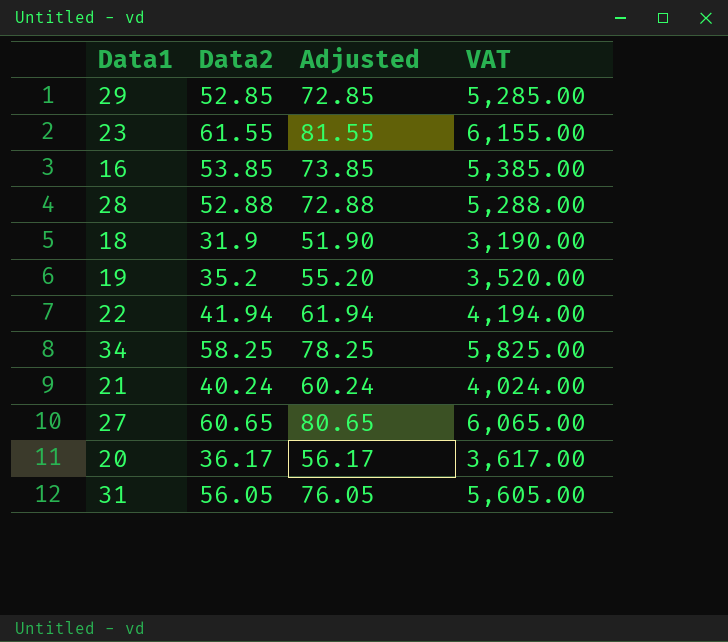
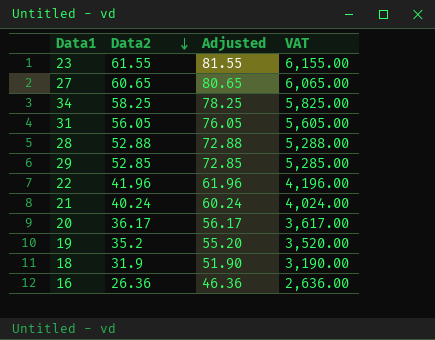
row order: none -> Data2 descending
22 | Data2: 41.94 -> 41.96
22 | Adjusted: 61.94 -> 61.96
22 | VAT: 4,194.00 -> 4,196.00
16 | Data2: 53.85 -> 26.36
16 | Adjusted: 73.85 -> 46.36
16 | VAT: 5,385.00 -> 2,636.00

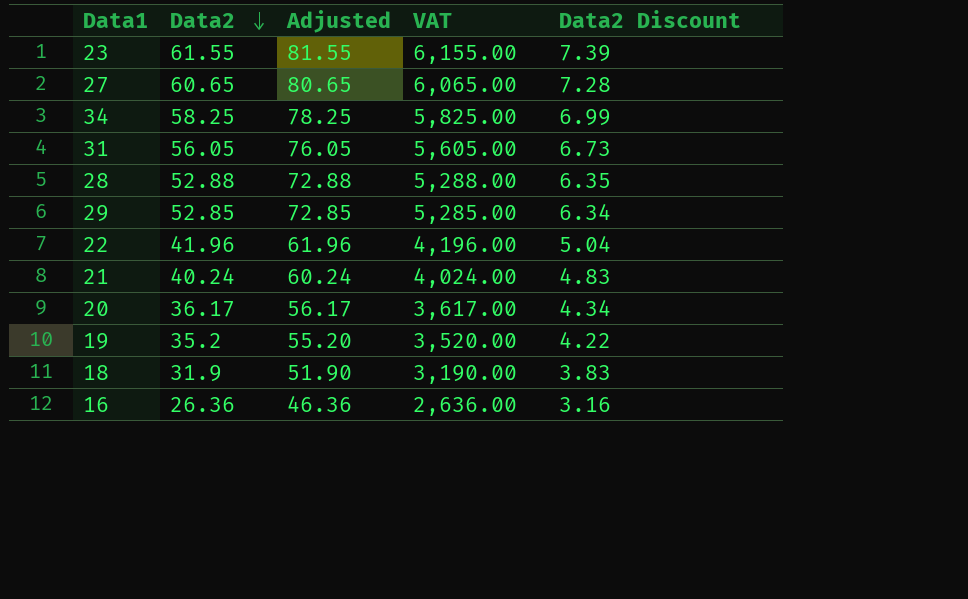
column Data2 Discount | formula: none -> [Data2] * 0.12

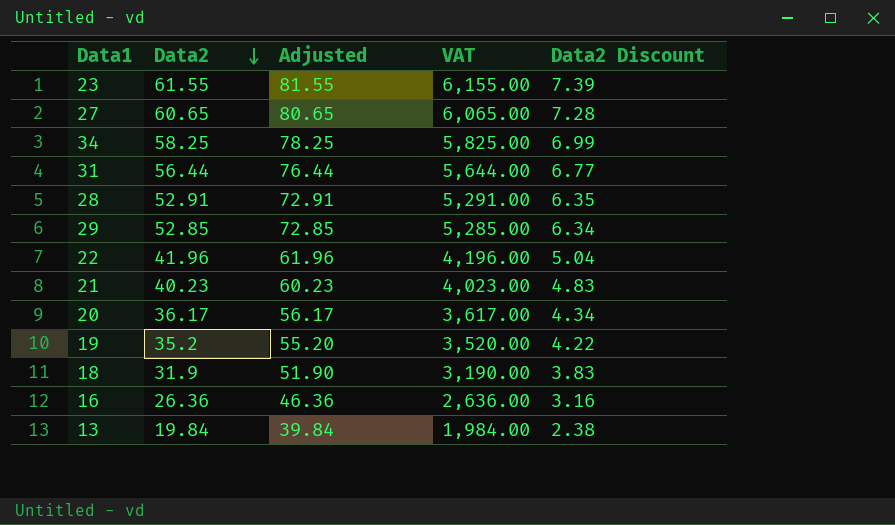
31 | Data2: 56.05 -> 56.44
31 | Adjusted: 76.05 -> 76.44
31 | VAT: 5,605.00 -> 5,644.00
31 | Data2 Discount: 6.73 -> 6.77
28 | Data2: 52.88 -> 52.91
28 | Adjusted: 72.88 -> 72.91
28 | VAT: 5,288.00 -> 5,291.00
21 | Data2: 40.24 -> 40.23
21 | Adjusted: 60.24 -> 60.23
21 | VAT: 4,024.00 -> 4,023.00
row 13: none -> 19.84 | 39.84 | 1,984.00 | 2.38

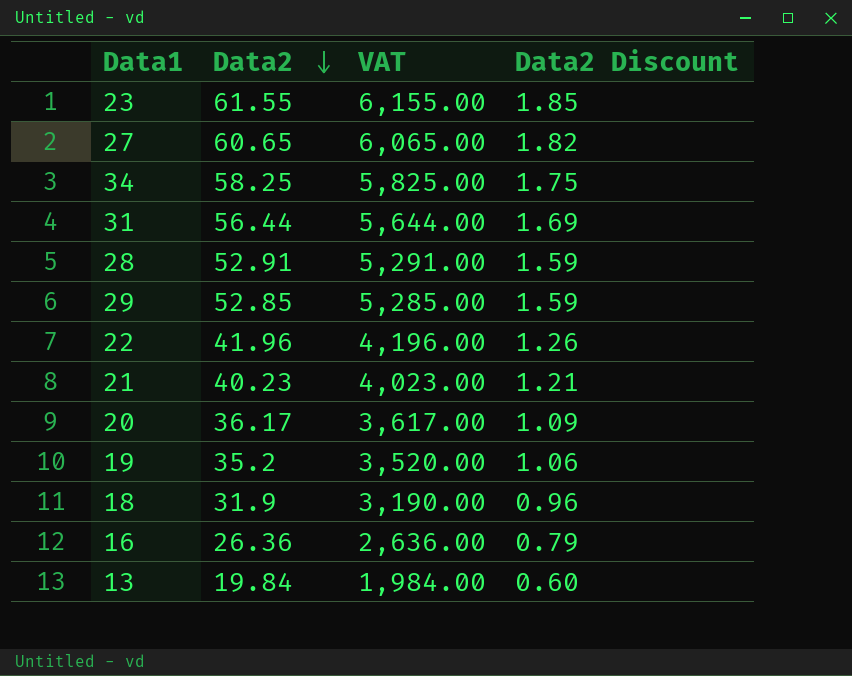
column Adjusted | formula: [Data2] + 20 -> none
column Data2 Discount | formula: [Data2] * 0.12 -> [Data2] * 0.03

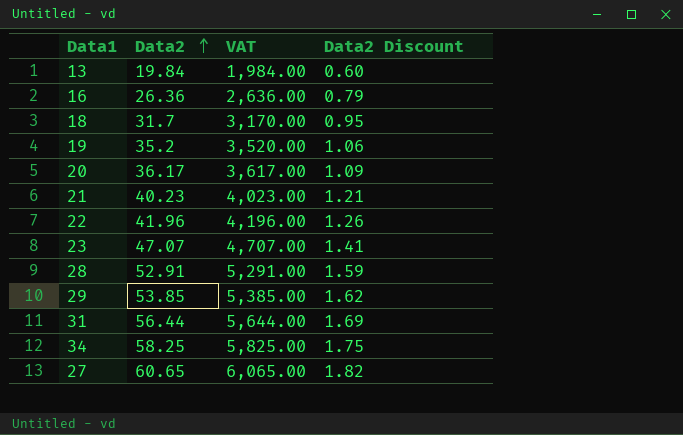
row order: Data2 descending -> Data2 ascending
18 | Data2: 31.9 -> 31.7
18 | VAT: 3,190.00 -> 3,170.00
18 | Data2 Discount: 0.96 -> 0.95
23 | Data2: 61.55 -> 47.07
23 | VAT: 6,155.00 -> 4,707.00
23 | Data2 Discount: 1.85 -> 1.41
29 | Data2: 52.85 -> 53.85
29 | VAT: 5,285.00 -> 5,385.00
29 | Data2 Discount: 1.59 -> 1.62

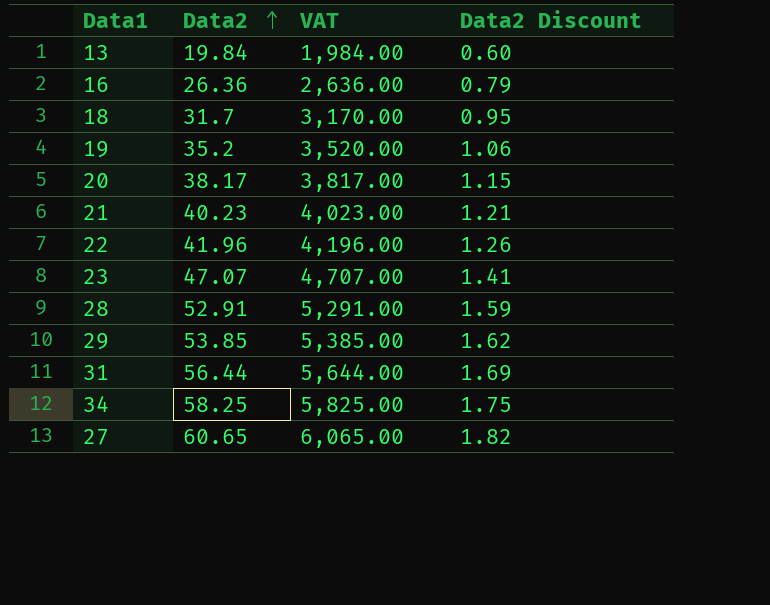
20 | Data2: 36.17 -> 38.17
20 | VAT: 3,617.00 -> 3,817.00
20 | Data2 Discount: 1.09 -> 1.15

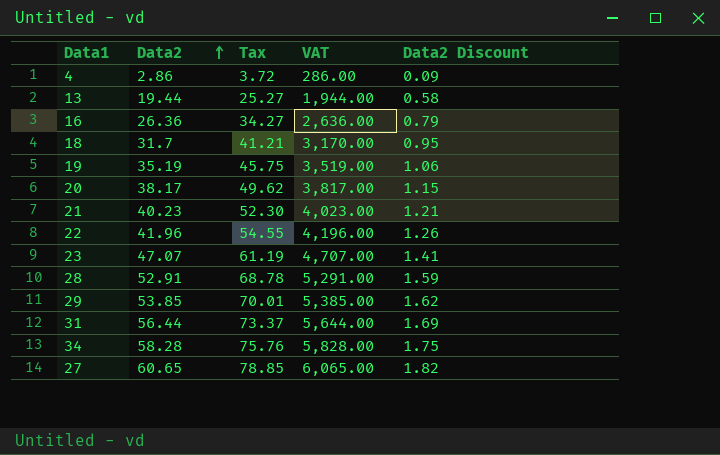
column Tax | formula: none -> [Data2] * 1.3
row 4: none -> 2.86 | 3.72 | 286.00 | 0.09
13 | Data2: 19.84 -> 19.44
13 | VAT: 1,984.00 -> 1,944.00
13 | Data2 Discount: 0.60 -> 0.58
19 | Data2: 35.2 -> 35.19
19 | VAT: 3,520.00 -> 3,519.00
34 | Data2: 58.25 -> 58.28
34 | VAT: 5,825.00 -> 5,828.00

